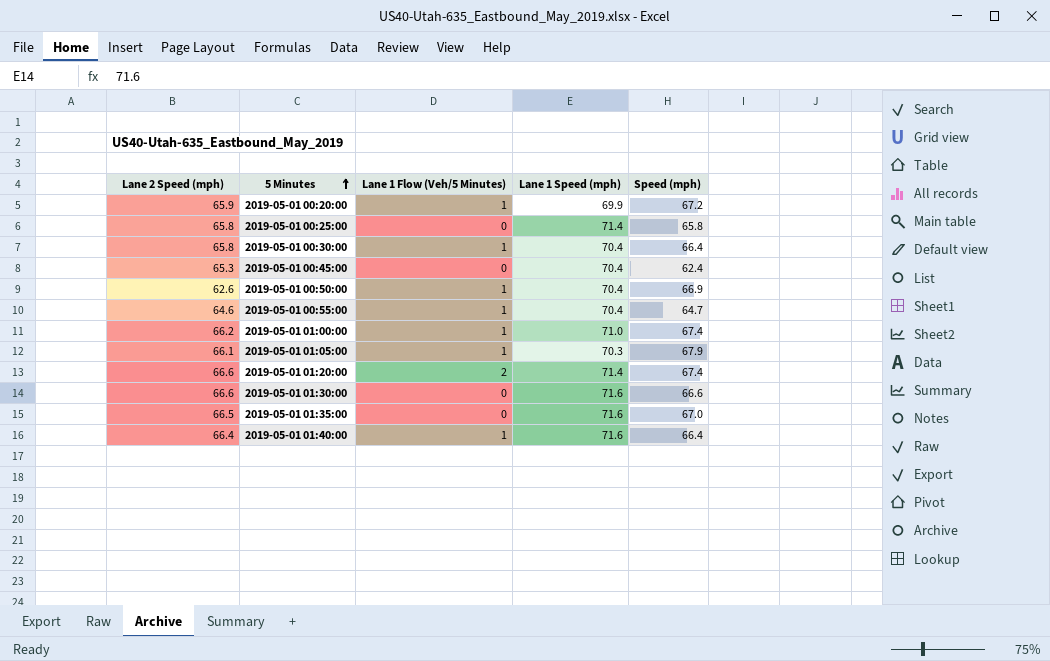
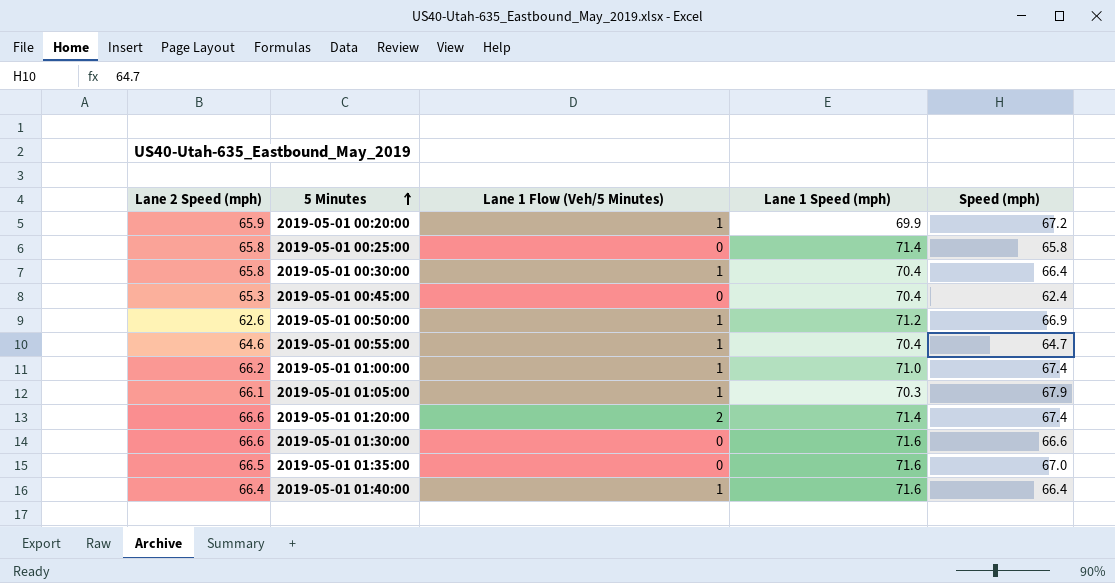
2019-05-01 00:50:00 | Lane 1 Speed (mph): 70.4 -> 71.2

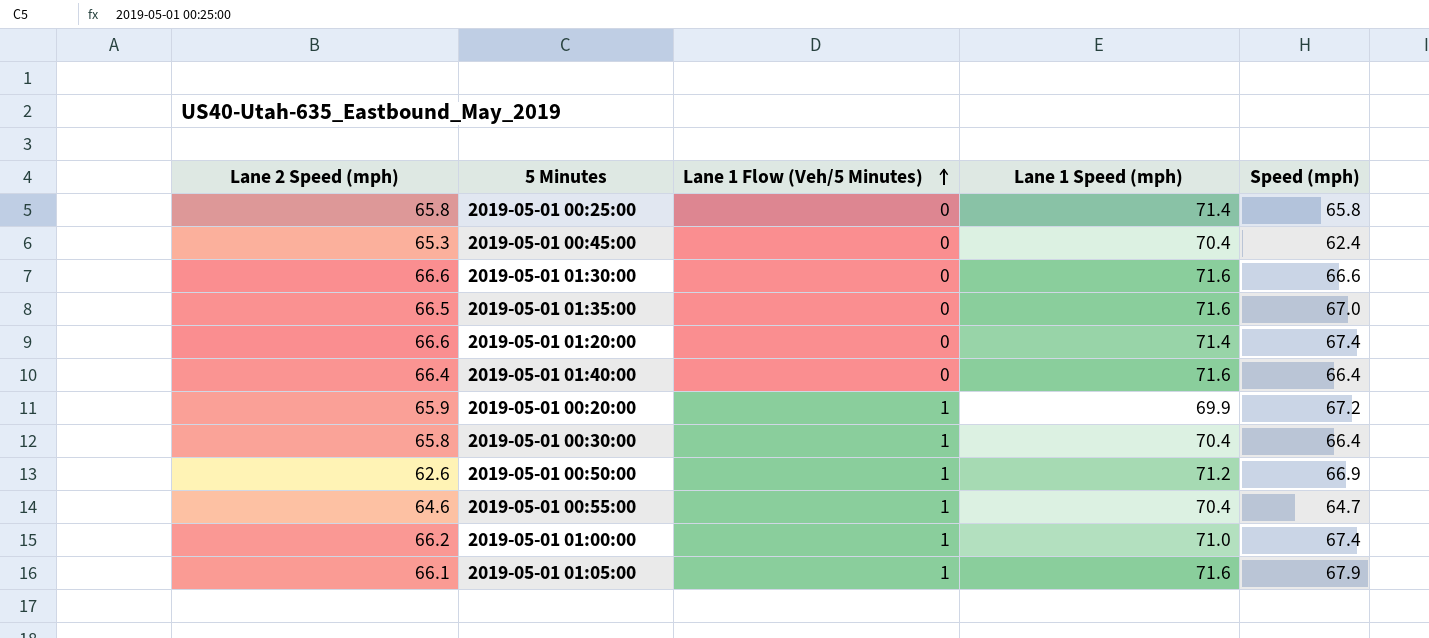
row order: 5 Minutes ascending -> Lane 1 Flow (Veh/5 Minutes) ascending
2019-05-01 01:20:00 | Lane 1 Flow (Veh/5 Minutes): 2 -> 0
2019-05-01 01:40:00 | Lane 1 Flow (Veh/5 Minutes): 1 -> 0
2019-05-01 01:05:00 | Lane 1 Speed (mph): 70.3 -> 71.6

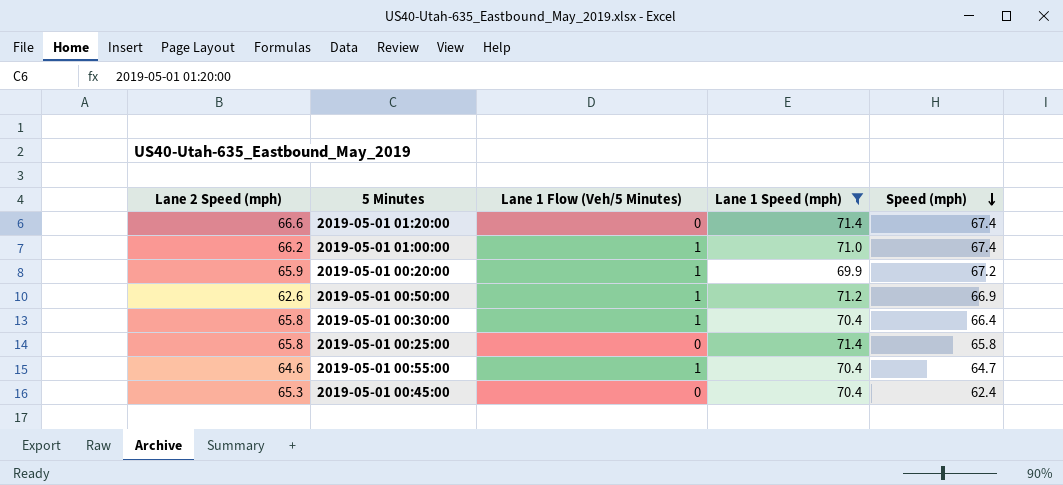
filter: none -> Lane 1 Speed (mph) != 71.6
row order: Lane 1 Flow (Veh/5 Minutes) ascending -> Speed (mph) descending

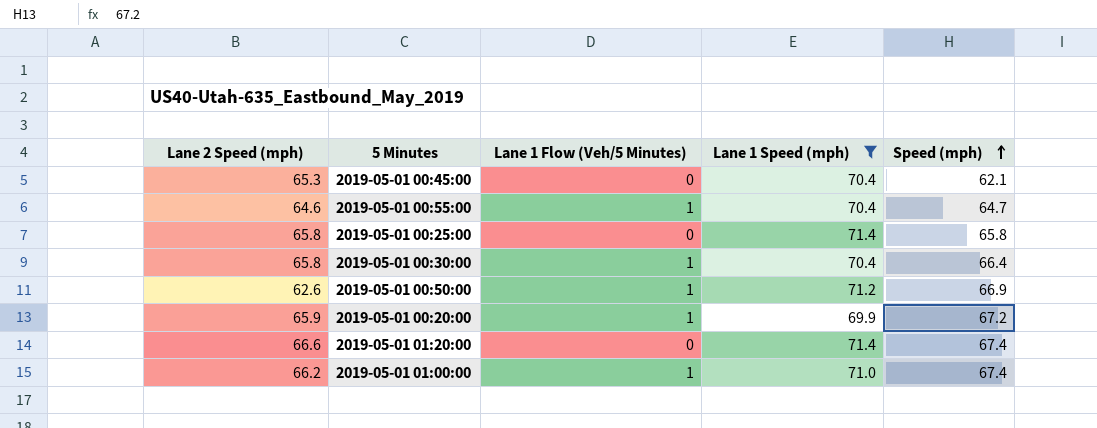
row order: Speed (mph) descending -> Speed (mph) ascending
2019-05-01 00:45:00 | Speed (mph): 62.4 -> 62.1

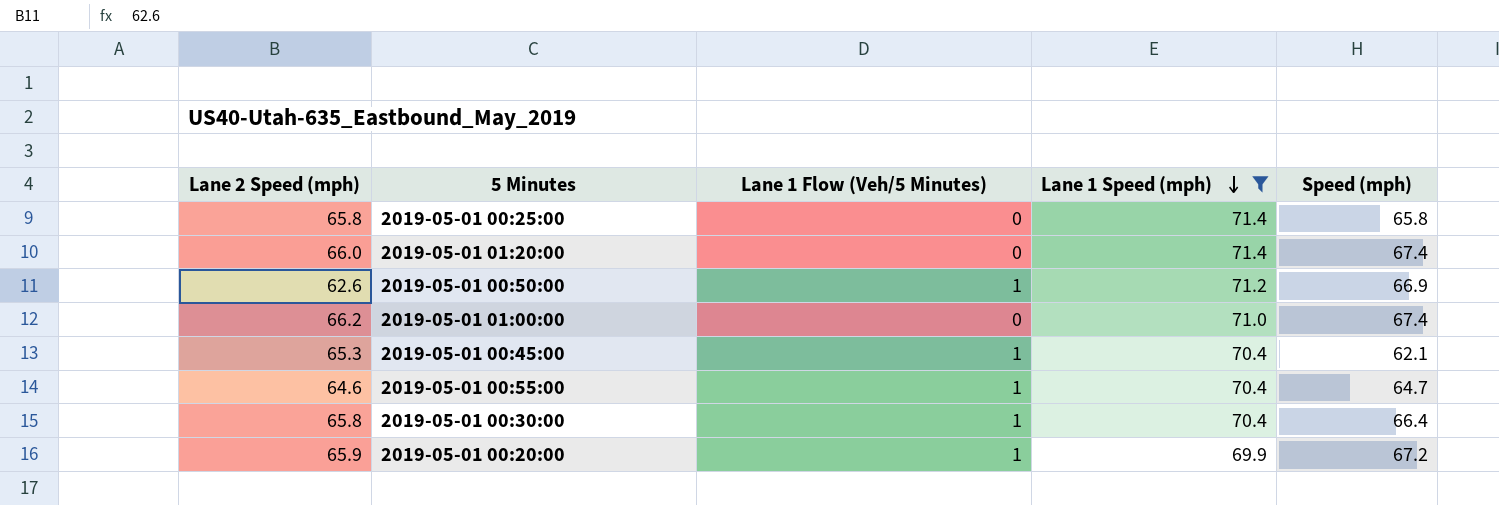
row order: Speed (mph) ascending -> Lane 1 Speed (mph) descending
2019-05-01 01:20:00 | Lane 2 Speed (mph): 66.6 -> 66.0
2019-05-01 01:00:00 | Lane 1 Flow (Veh/5 Minutes): 1 -> 0
2019-05-01 00:45:00 | Lane 1 Flow (Veh/5 Minutes): 0 -> 1

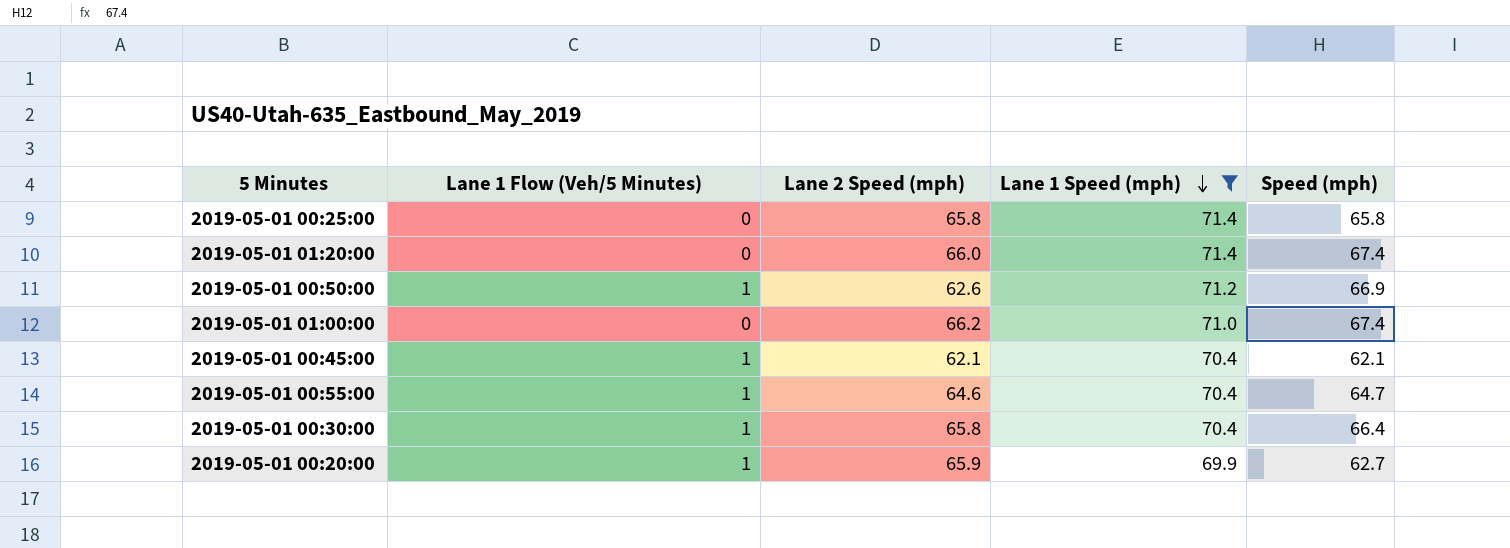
column Lane 2 Speed (mph) | position: 1 -> 3
2019-05-01 00:45:00 | Lane 2 Speed (mph): 65.3 -> 62.1
2019-05-01 00:20:00 | Speed (mph): 67.2 -> 62.7

